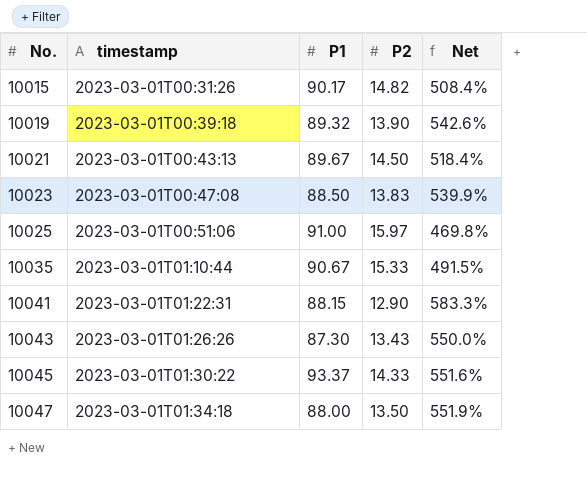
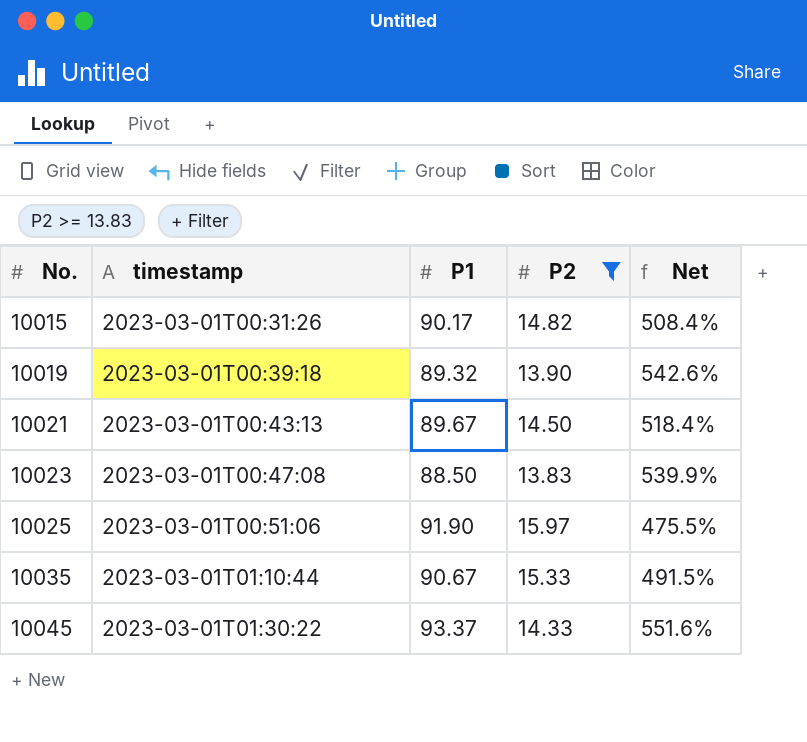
filter: none -> P2 >= 13.83
10025 | P1: 91.00 -> 91.90
10025 | Net: 469.8% -> 475.5%

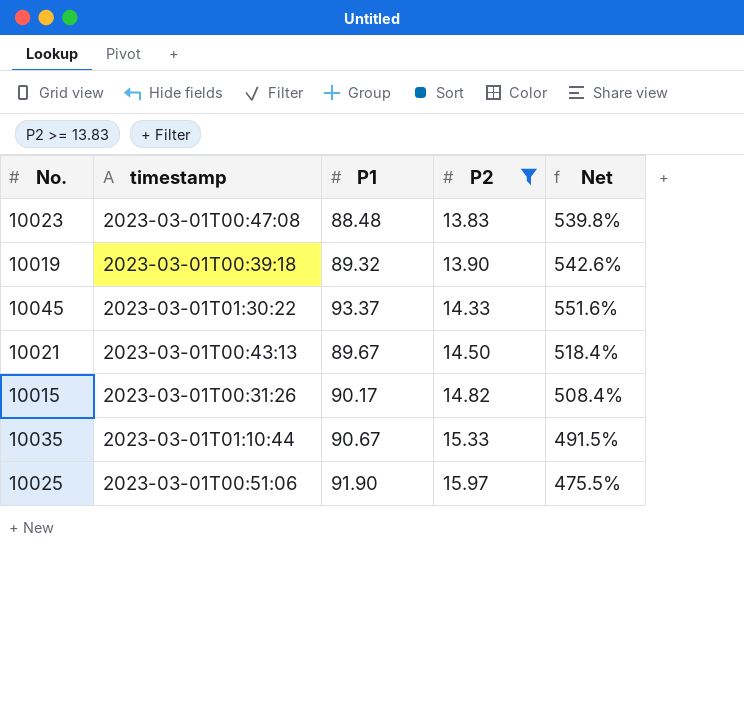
row order: No. ascending -> P2 ascending
10023 | P1: 88.50 -> 88.48
10023 | Net: 539.9% -> 539.8%

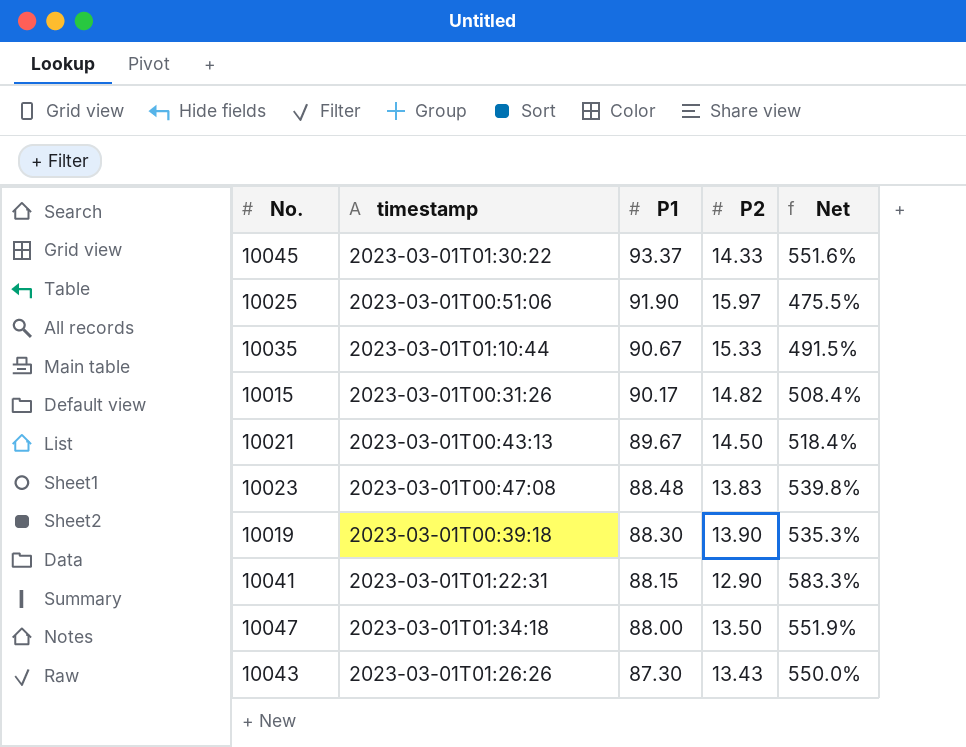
filter: P2 >= 13.83 -> none
row order: P2 ascending -> P1 descending
10019 | P1: 89.32 -> 88.30
10019 | Net: 542.6% -> 535.3%

